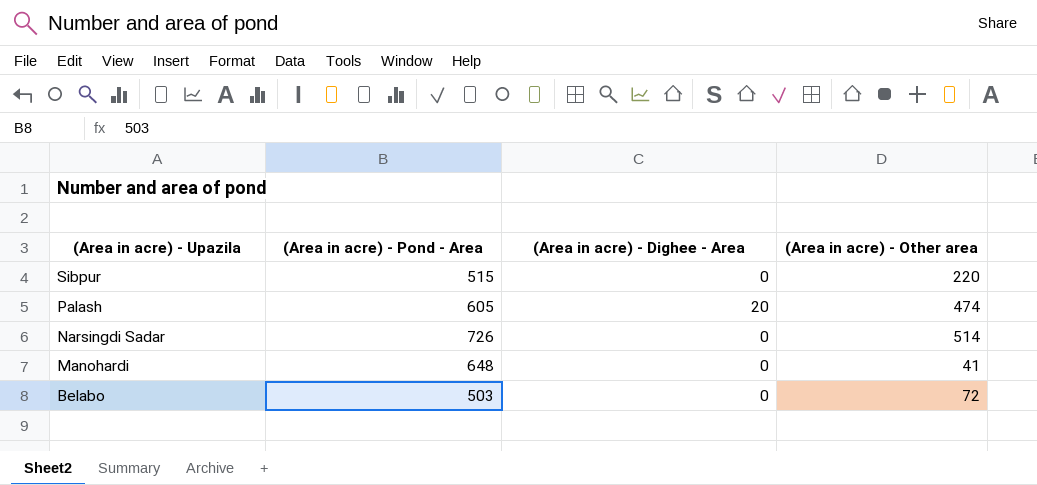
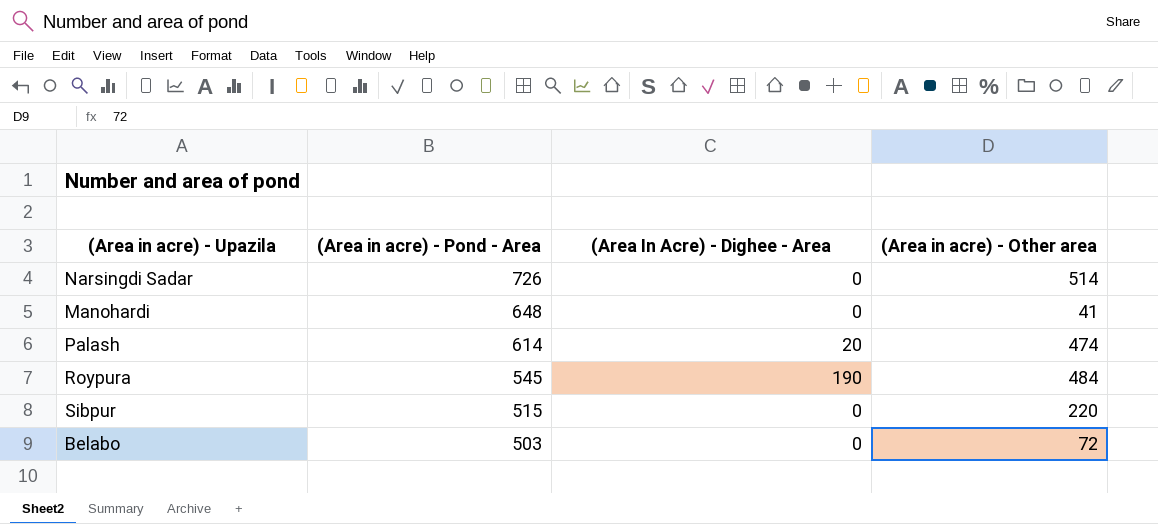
row order: (Area in acre) - Upazila descending -> (Area in acre) - Pond - Area descending
column name: (Area in acre) - Dighee - Area -> (Area In Acre) - Dighee - Area
Palash | (Area in acre) - Pond - Area: 605 -> 614
row Roypura: none -> 545 | 190 | 484

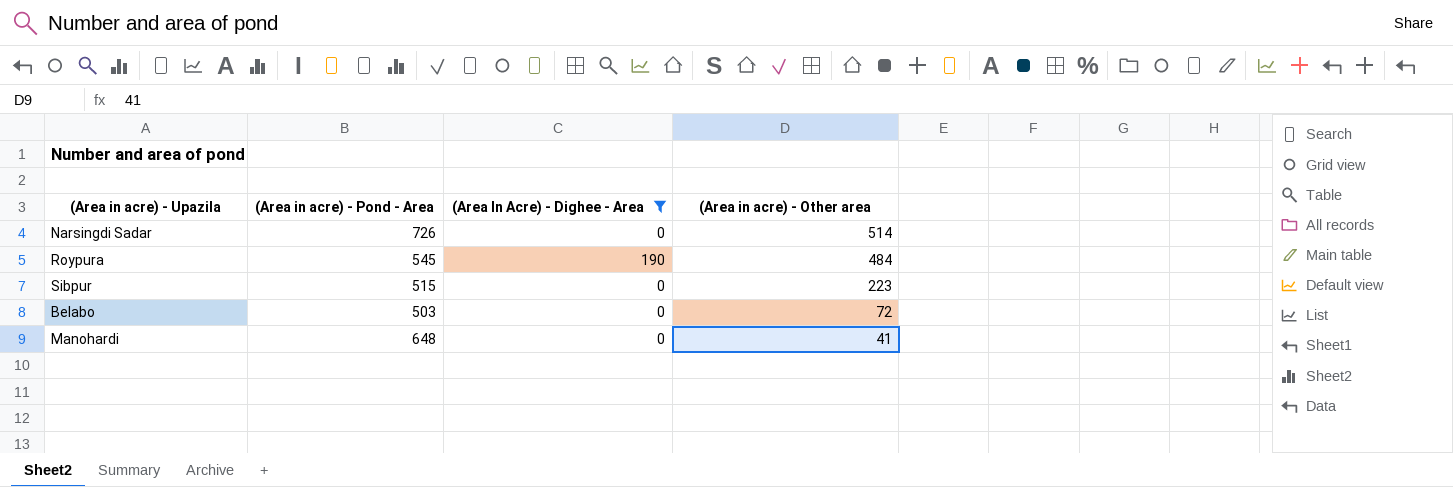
filter: none -> (Area In Acre) - Dighee - Area != 20
row order: (Area in acre) - Pond - Area descending -> (Area in acre) - Other area descending
Sibpur | (Area in acre) - Other area: 220 -> 223

